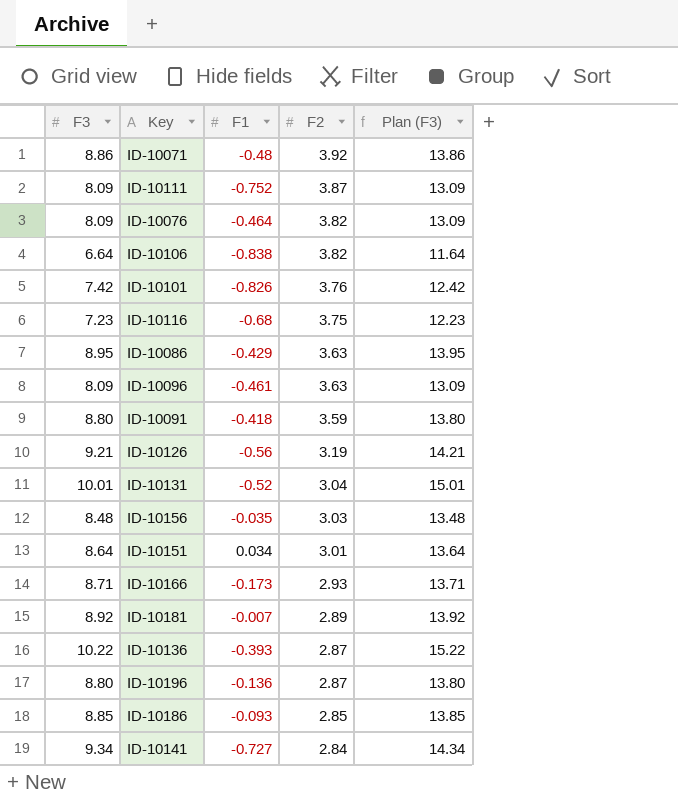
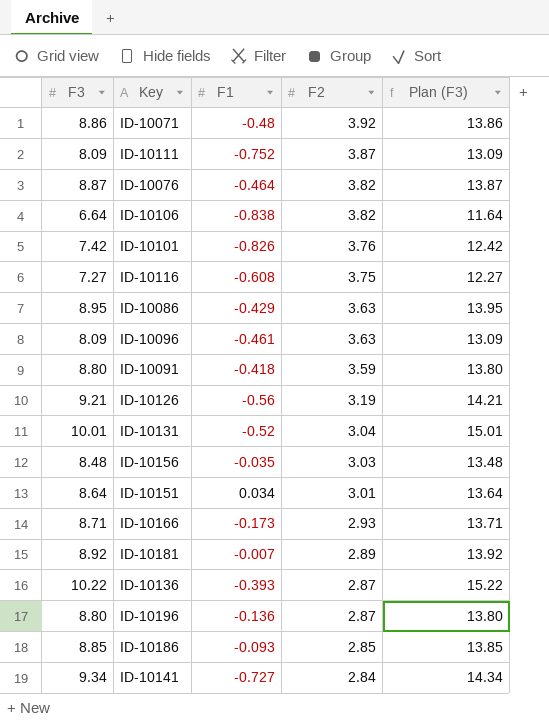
ID-10076 | F3: 8.09 -> 8.87
ID-10076 | Plan (F3): 13.09 -> 13.87
ID-10116 | F3: 7.23 -> 7.27
ID-10116 | F1: -0.68 -> -0.608
ID-10116 | Plan (F3): 12.23 -> 12.27

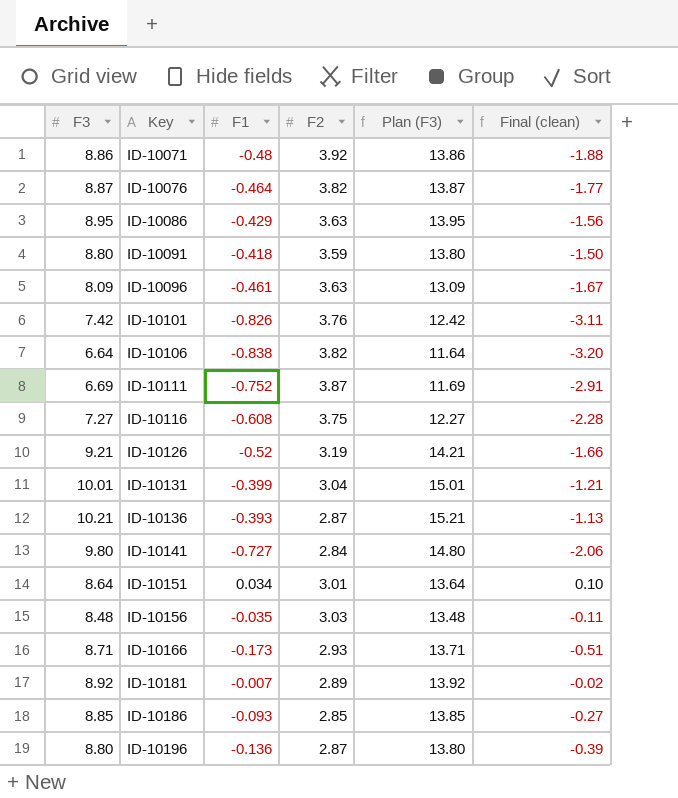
row order: F2 descending -> Key ascending
column Final (clean) | formula: none -> [F1] * [F2]
ID-10111 | F3: 8.09 -> 6.69
ID-10111 | Plan (F3): 13.09 -> 11.69
ID-10126 | F1: -0.56 -> -0.52
ID-10131 | F1: -0.52 -> -0.399
ID-10136 | F3: 10.22 -> 10.21
ID-10136 | Plan (F3): 15.22 -> 15.21
ID-10141 | F3: 9.34 -> 9.80
ID-10141 | Plan (F3): 14.34 -> 14.80

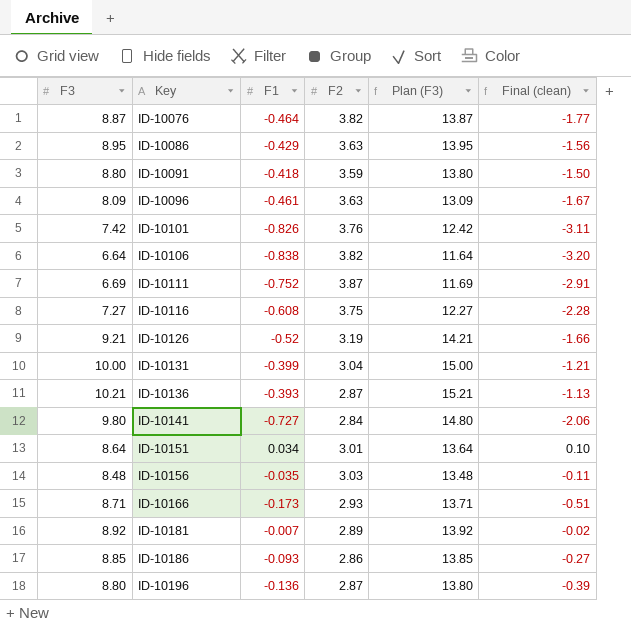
row ID-10071: 8.86 | -0.48 | 3.92 | 13.86 | -1.88 -> none
ID-10131 | F3: 10.01 -> 10.00
ID-10131 | Plan (F3): 15.01 -> 15.00
ID-10186 | F2: 2.85 -> 2.86

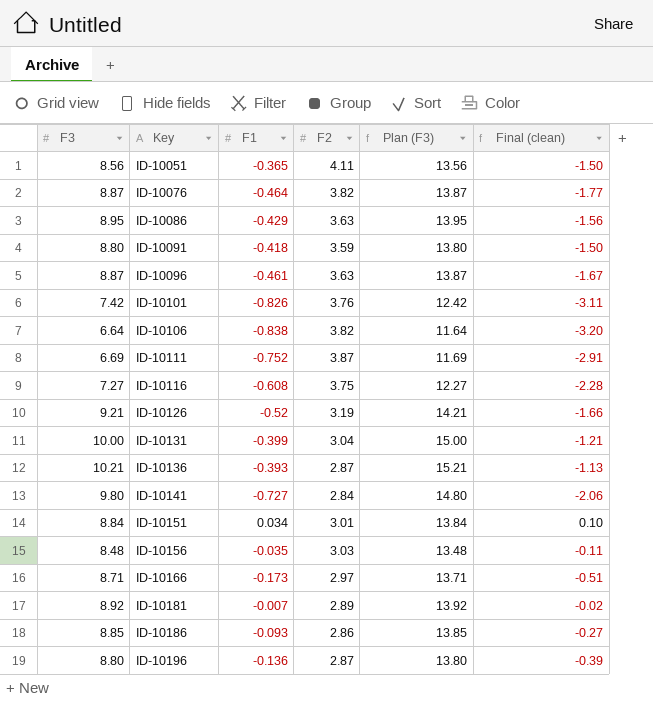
row ID-10051: none -> 8.56 | -0.365 | 4.11 | 13.56 | -1.50
ID-10096 | F3: 8.09 -> 8.87
ID-10096 | Plan (F3): 13.09 -> 13.87
ID-10151 | F3: 8.64 -> 8.84
ID-10151 | Plan (F3): 13.64 -> 13.84
ID-10166 | F2: 2.93 -> 2.97

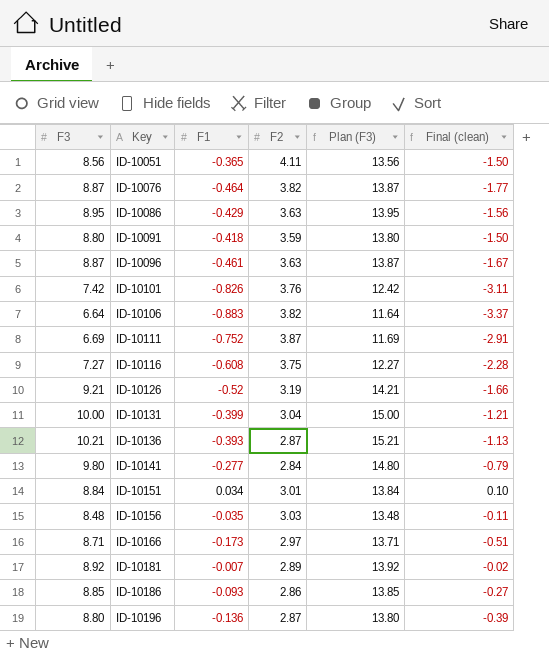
ID-10106 | F1: -0.838 -> -0.883
ID-10106 | Final (clean): -3.20 -> -3.37
ID-10141 | F1: -0.727 -> -0.277
ID-10141 | Final (clean): -2.06 -> -0.79

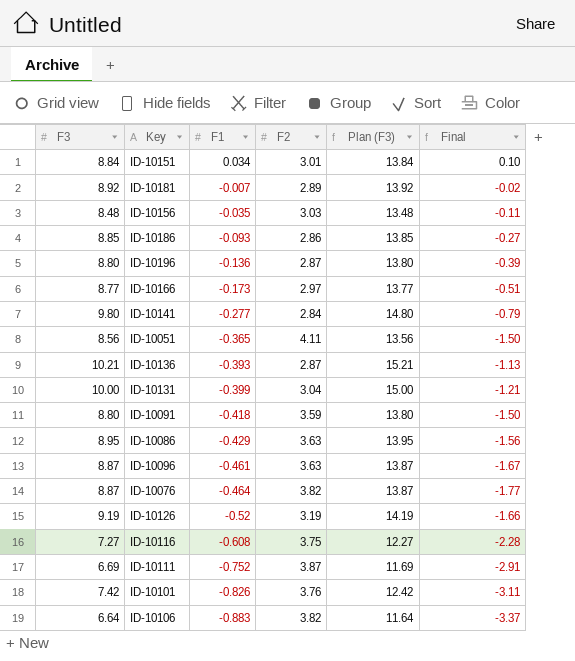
row order: Key ascending -> F1 descending
column name: Final (clean) -> Final
ID-10166 | F3: 8.71 -> 8.77
ID-10166 | Plan (F3): 13.71 -> 13.77
ID-10126 | F3: 9.21 -> 9.19
ID-10126 | Plan (F3): 14.21 -> 14.19

